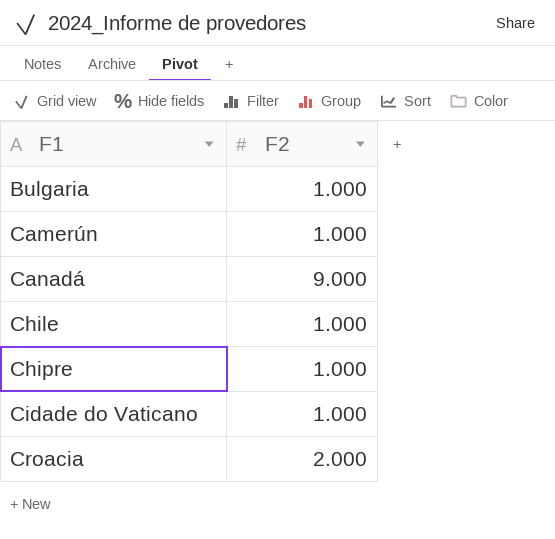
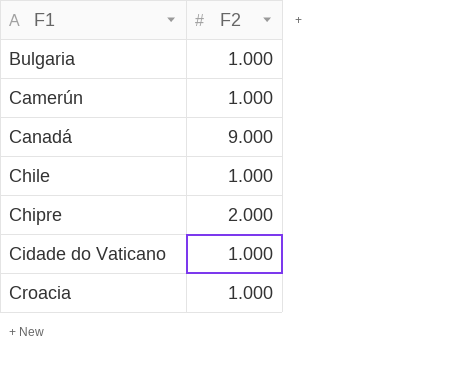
Chipre | F2: 1.000 -> 2.000
Croacia | F2: 2.000 -> 1.000

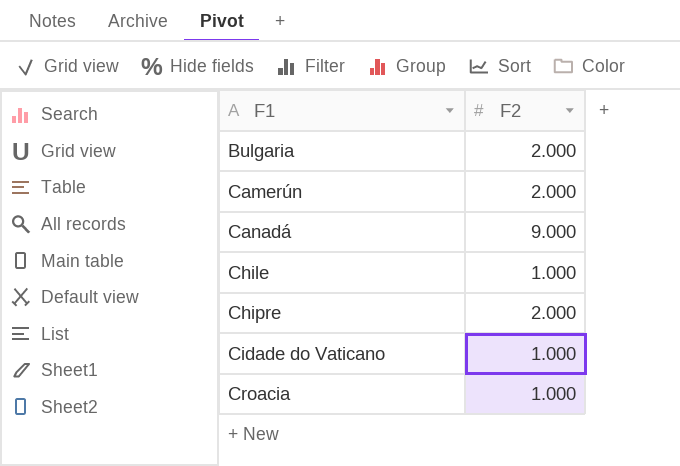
Bulgaria | F2: 1.000 -> 2.000
Camerún | F2: 1.000 -> 2.000

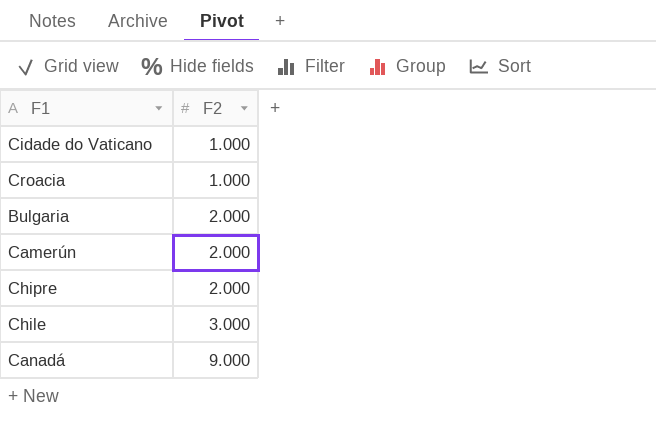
row order: F1 ascending -> F2 ascending
Chile | F2: 1.000 -> 3.000

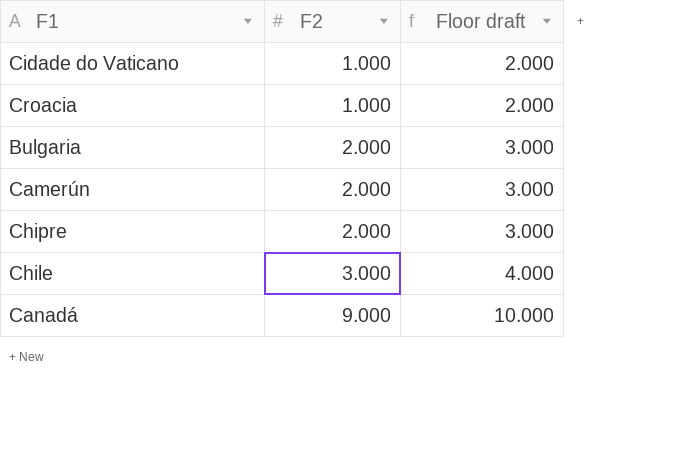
column Floor draft | formula: none -> [F2] + 1

